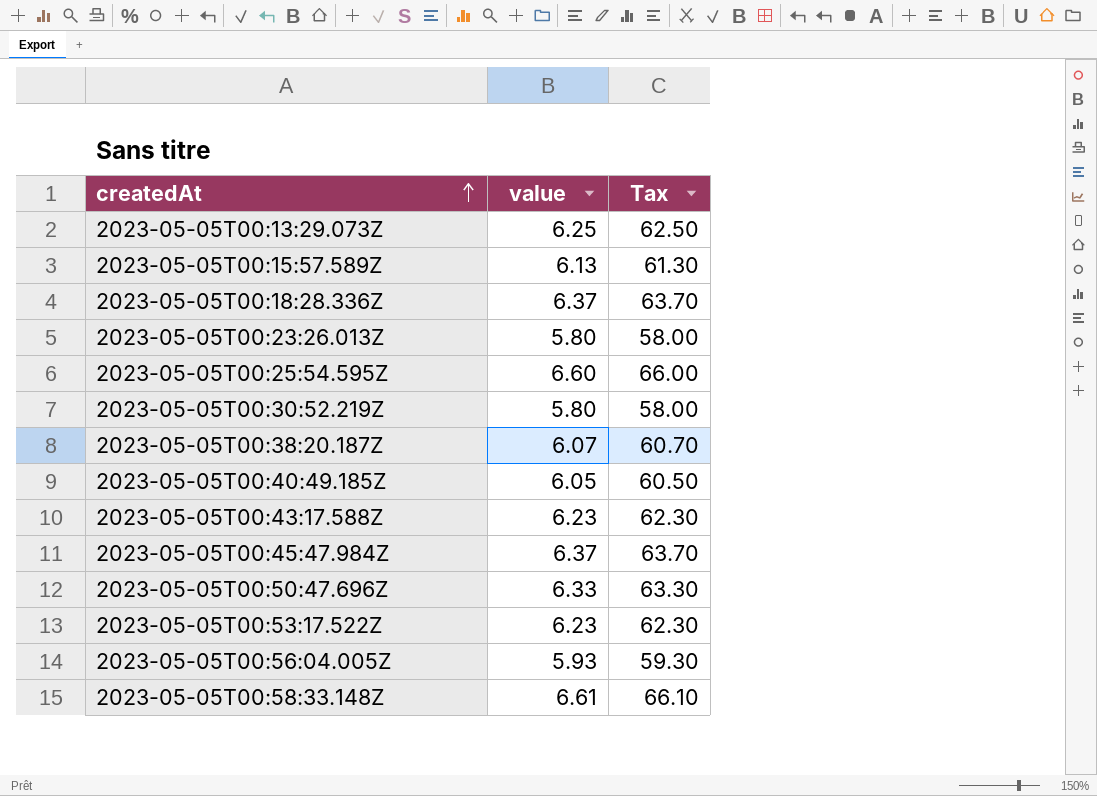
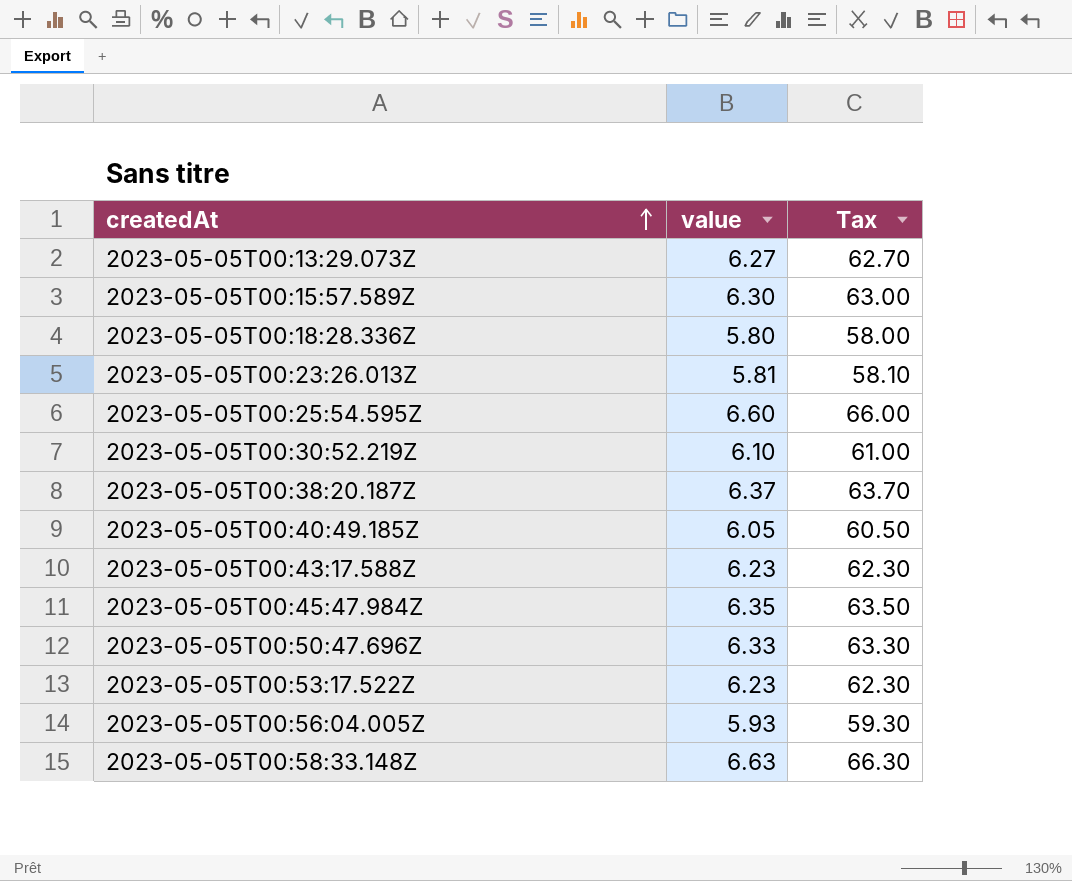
2023-05-05T00:13:29.073Z | value: 6.25 -> 6.27
2023-05-05T00:13:29.073Z | Tax: 62.50 -> 62.70
2023-05-05T00:15:57.589Z | value: 6.13 -> 6.30
2023-05-05T00:15:57.589Z | Tax: 61.30 -> 63.00
2023-05-05T00:18:28.336Z | value: 6.37 -> 5.80
2023-05-05T00:18:28.336Z | Tax: 63.70 -> 58.00
2023-05-05T00:23:26.013Z | value: 5.80 -> 5.81
2023-05-05T00:23:26.013Z | Tax: 58.00 -> 58.10
2023-05-05T00:30:52.219Z | value: 5.80 -> 6.10
2023-05-05T00:30:52.219Z | Tax: 58.00 -> 61.00
2023-05-05T00:38:20.187Z | value: 6.07 -> 6.37
2023-05-05T00:38:20.187Z | Tax: 60.70 -> 63.70
2023-05-05T00:45:47.984Z | value: 6.37 -> 6.35
2023-05-05T00:45:47.984Z | Tax: 63.70 -> 63.50
2023-05-05T00:58:33.148Z | value: 6.61 -> 6.63
2023-05-05T00:58:33.148Z | Tax: 66.10 -> 66.30

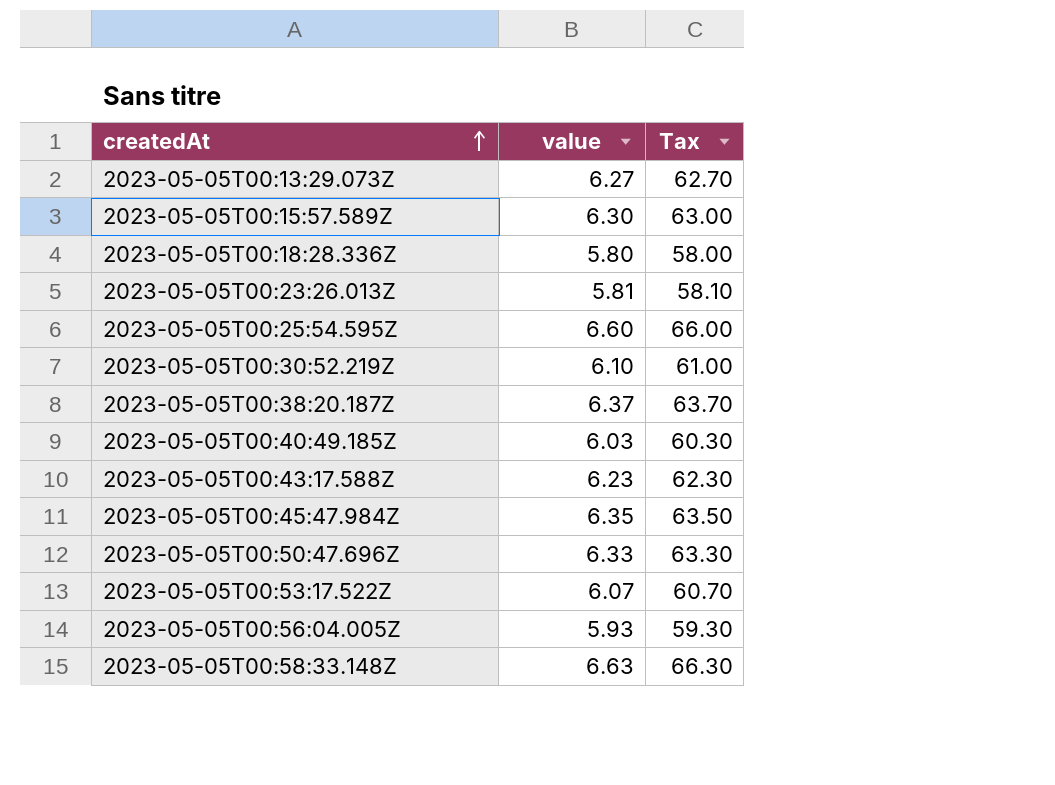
2023-05-05T00:40:49.185Z | value: 6.05 -> 6.03
2023-05-05T00:40:49.185Z | Tax: 60.50 -> 60.30
2023-05-05T00:53:17.522Z | value: 6.23 -> 6.07
2023-05-05T00:53:17.522Z | Tax: 62.30 -> 60.70

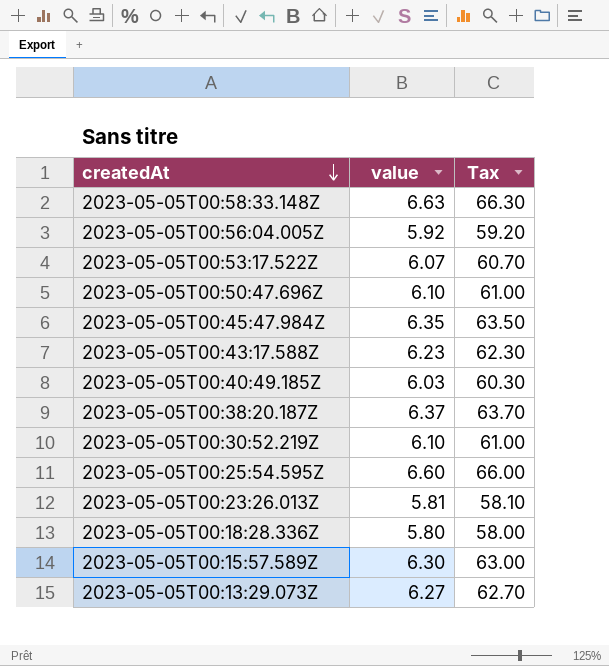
row order: createdAt ascending -> createdAt descending
2023-05-05T00:56:04.005Z | value: 5.93 -> 5.92
2023-05-05T00:56:04.005Z | Tax: 59.30 -> 59.20
2023-05-05T00:50:47.696Z | value: 6.33 -> 6.10
2023-05-05T00:50:47.696Z | Tax: 63.30 -> 61.00

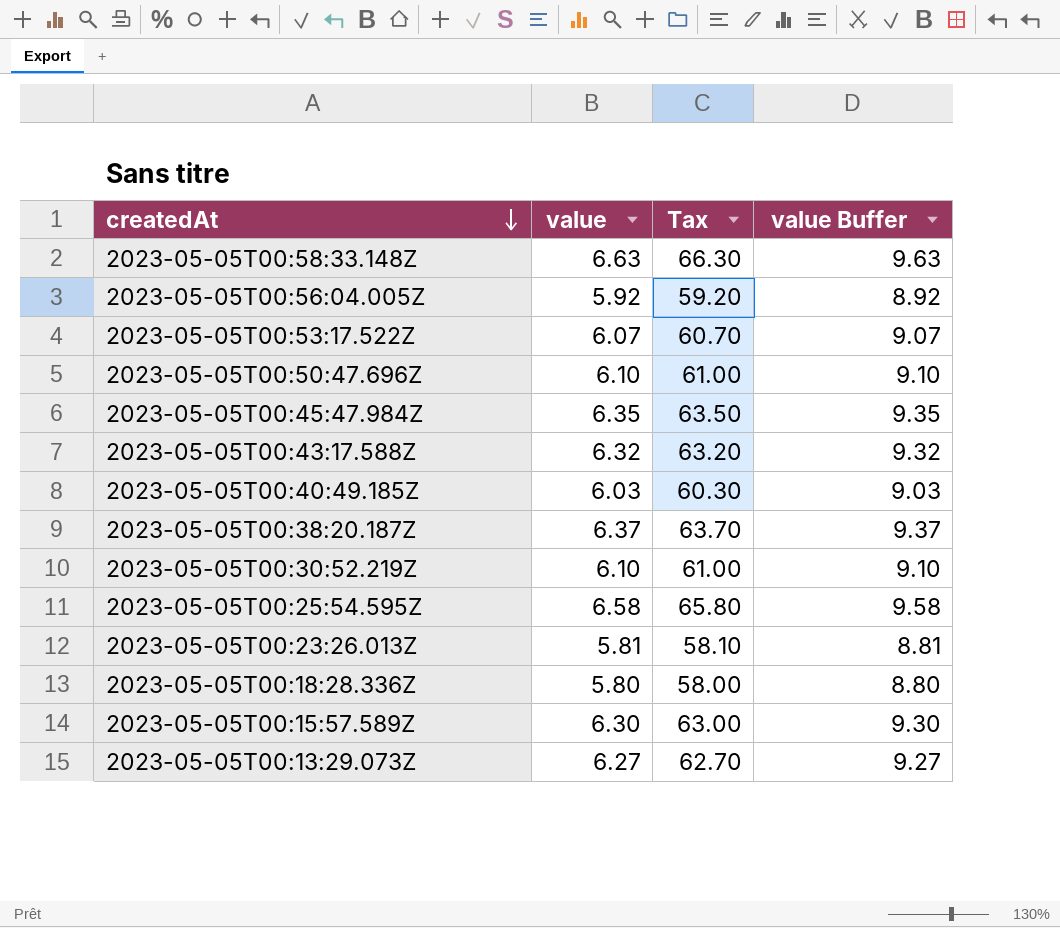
column value Buffer | formula: none -> [value] + 3
2023-05-05T00:43:17.588Z | value: 6.23 -> 6.32
2023-05-05T00:43:17.588Z | Tax: 62.30 -> 63.20
2023-05-05T00:25:54.595Z | value: 6.60 -> 6.58
2023-05-05T00:25:54.595Z | Tax: 66.00 -> 65.80

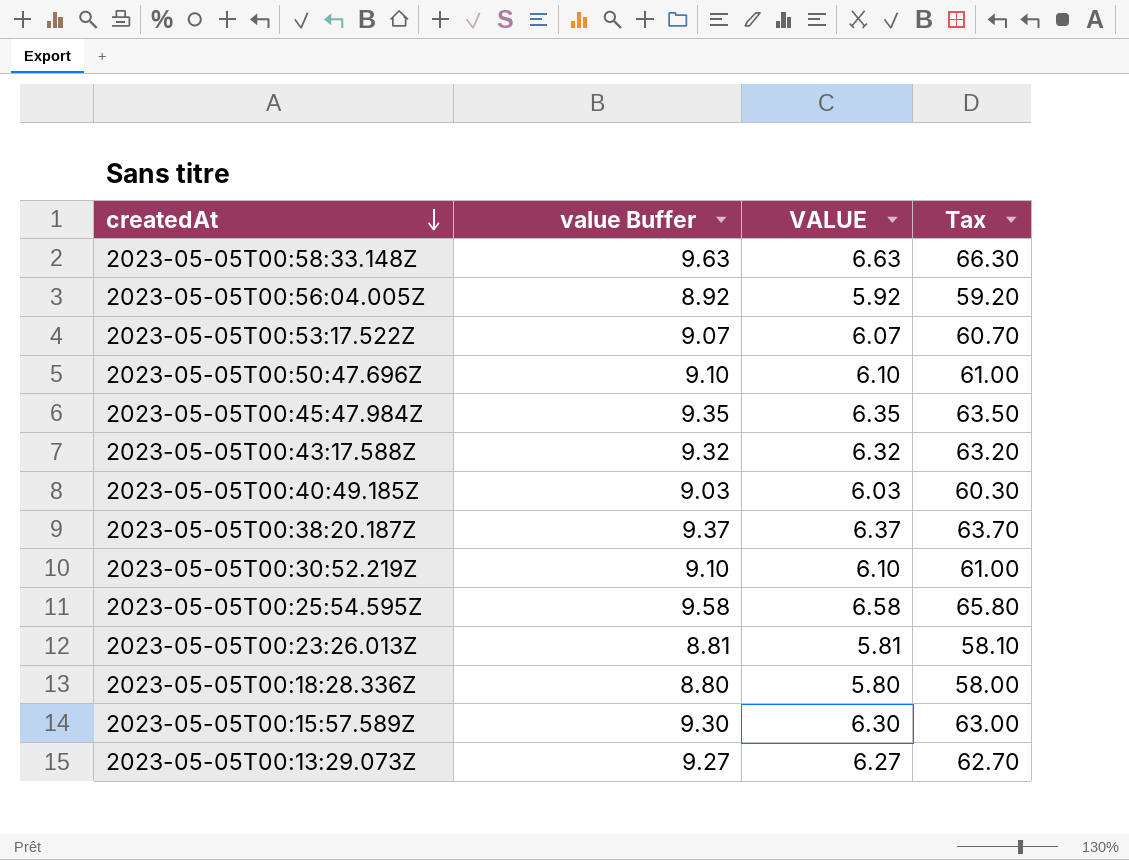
column value Buffer | position: 4 -> 2
column name: value -> VALUE

